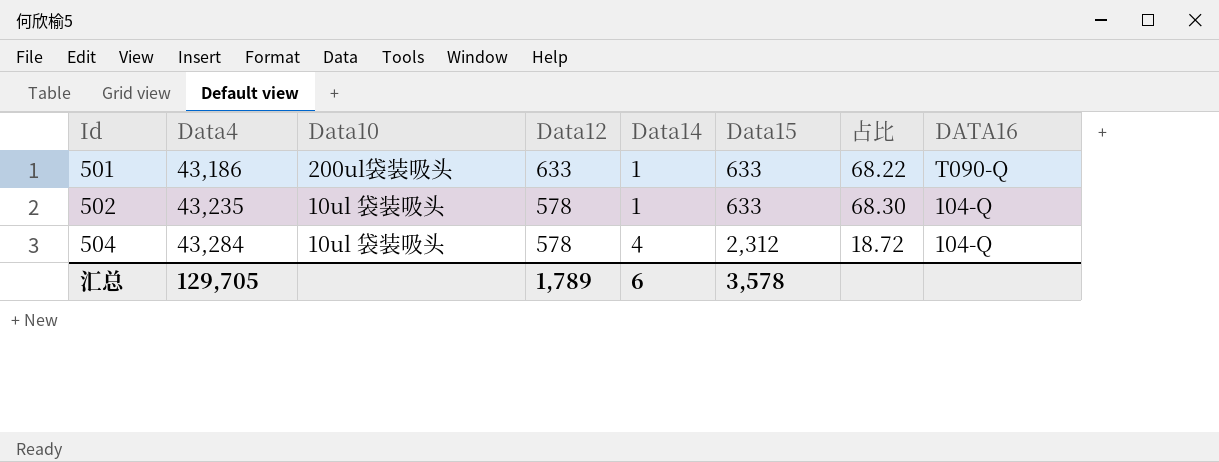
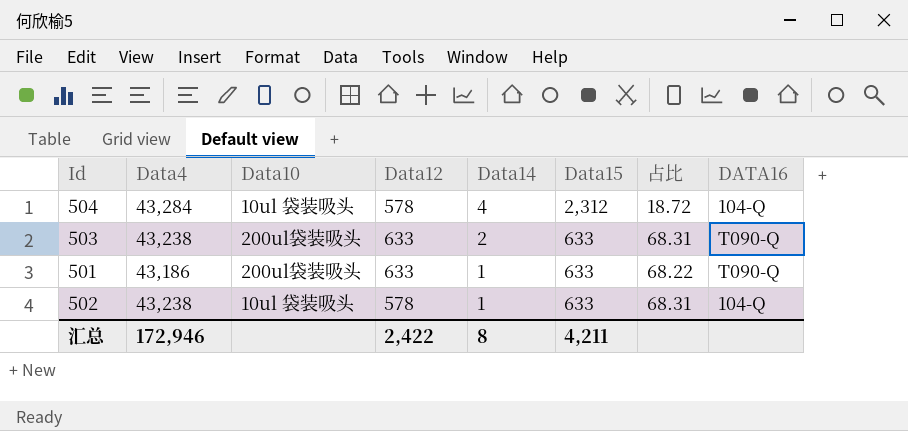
row order: Id ascending -> Data14 descending
row 503: none -> 43,238 | 200ul袋装吸头 | 633 | 2 | 633 | 68.31 | T090-Q
502 | Data4: 43,235 -> 43,238
502 | 占比: 68.30 -> 68.31
汇总 | Data4: 129,705 -> 172,946
汇总 | Data12: 1,789 -> 2,422
汇总 | Data14: 6 -> 8
汇总 | Data15: 3,578 -> 4,211

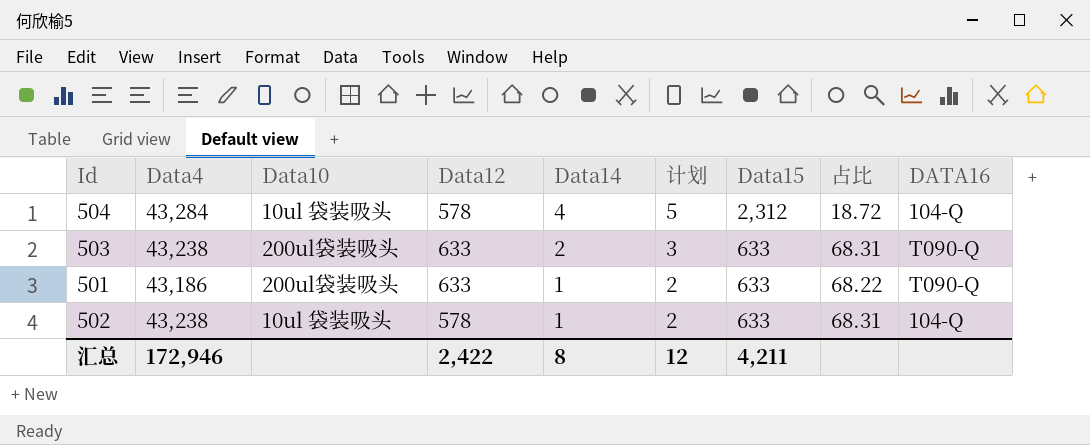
column 计划 | formula: none -> [Data14] + 1

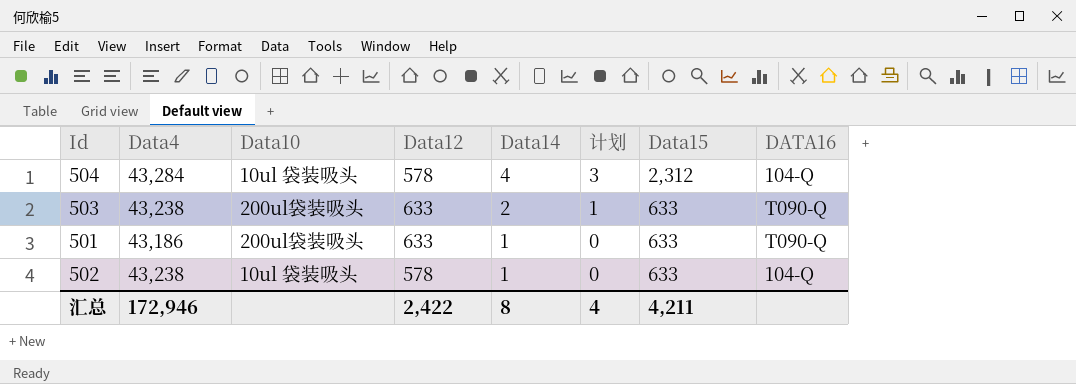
column 占比 | formula: [Data4] / [Data15] -> none
column 计划 | formula: [Data14] + 1 -> [Data14] - 1
汇总 | 计划: 12 -> 4

